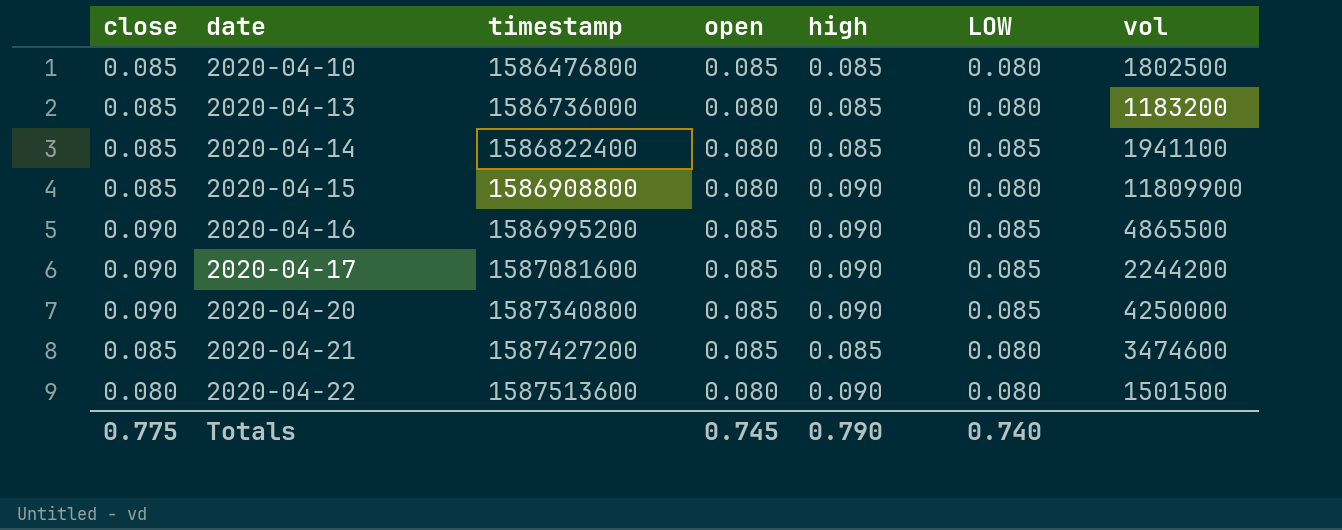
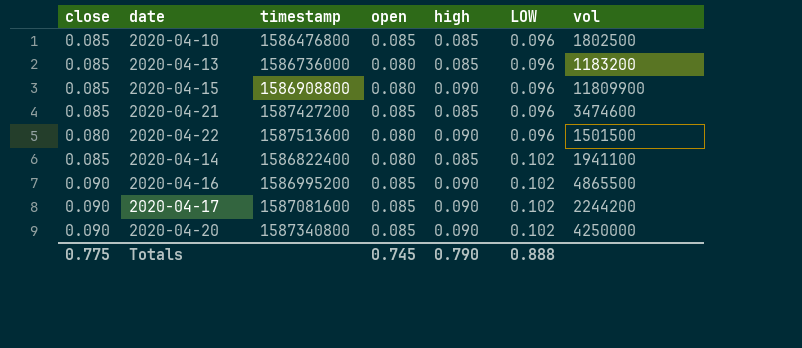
row order: date ascending -> LOW ascending
2020-04-10 | LOW: 0.080 -> 0.096
2020-04-13 | LOW: 0.080 -> 0.096
2020-04-15 | LOW: 0.080 -> 0.096
2020-04-21 | LOW: 0.080 -> 0.096
2020-04-22 | LOW: 0.080 -> 0.096
2020-04-14 | LOW: 0.085 -> 0.102
2020-04-16 | LOW: 0.085 -> 0.102
2020-04-17 | LOW: 0.085 -> 0.102
2020-04-20 | LOW: 0.085 -> 0.102
Totals | LOW: 0.740 -> 0.888

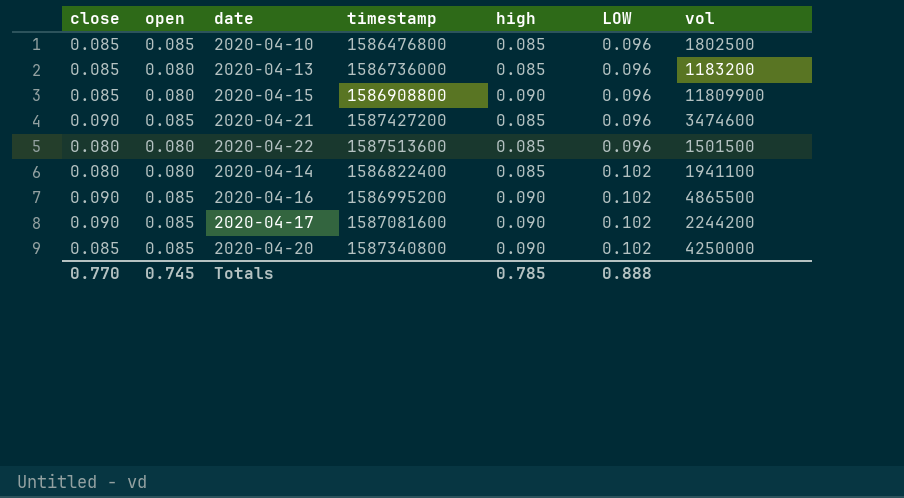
column open | position: 4 -> 2
2020-04-21 | close: 0.085 -> 0.090
2020-04-22 | high: 0.090 -> 0.085
2020-04-14 | close: 0.085 -> 0.080
2020-04-20 | close: 0.090 -> 0.085
Totals | close: 0.775 -> 0.770
Totals | high: 0.790 -> 0.785

